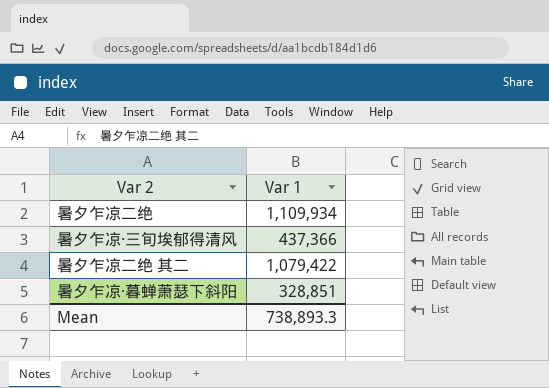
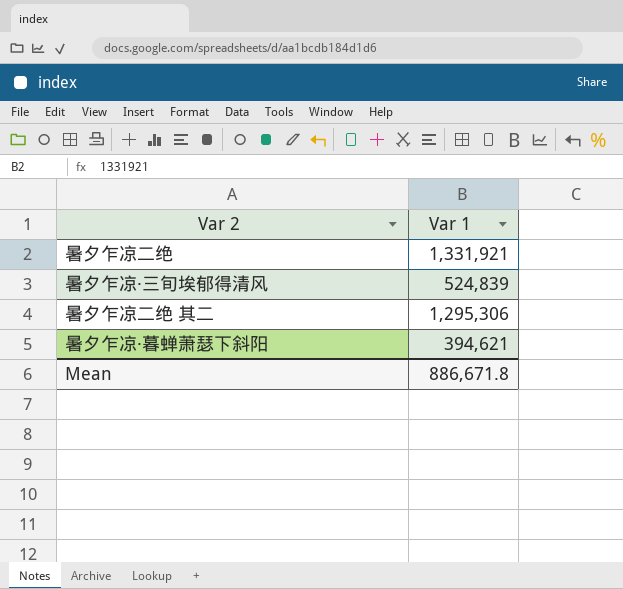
暑夕乍凉二绝 | Var 1: 1,109,934 -> 1,331,921
暑夕乍凉·三旬埃郁得清风 | Var 1: 437,366 -> 524,839
暑夕乍凉二绝 其二 | Var 1: 1,079,422 -> 1,295,306
暑夕乍凉·暮蝉萧瑟下斜阳 | Var 1: 328,851 -> 394,621
Mean | Var 1: 738,893.3 -> 886,671.8

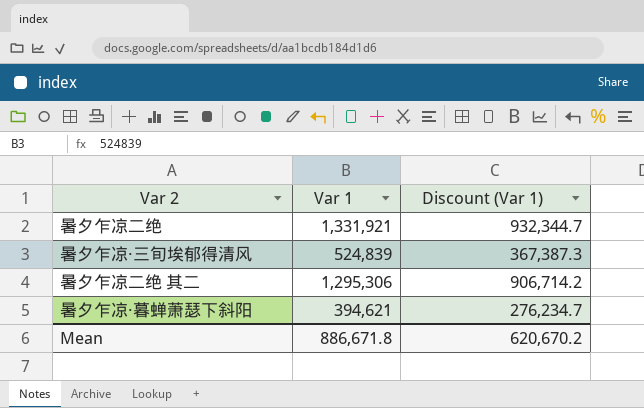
column Discount (Var 1) | formula: none -> [Var 1] * 0.7

